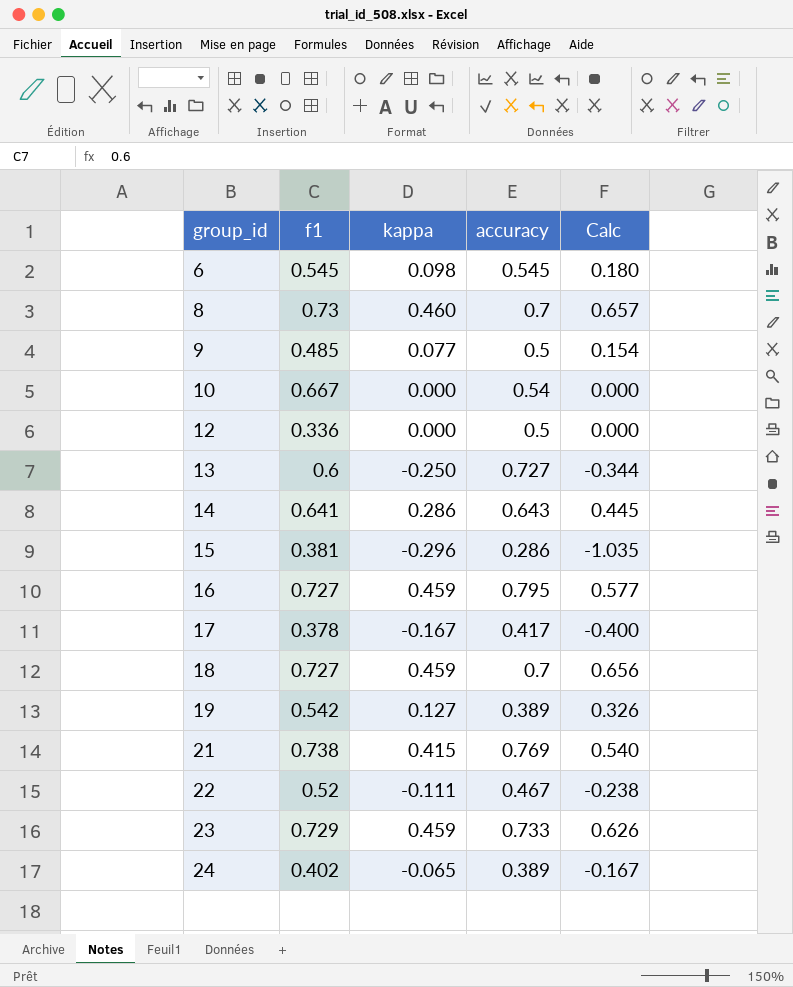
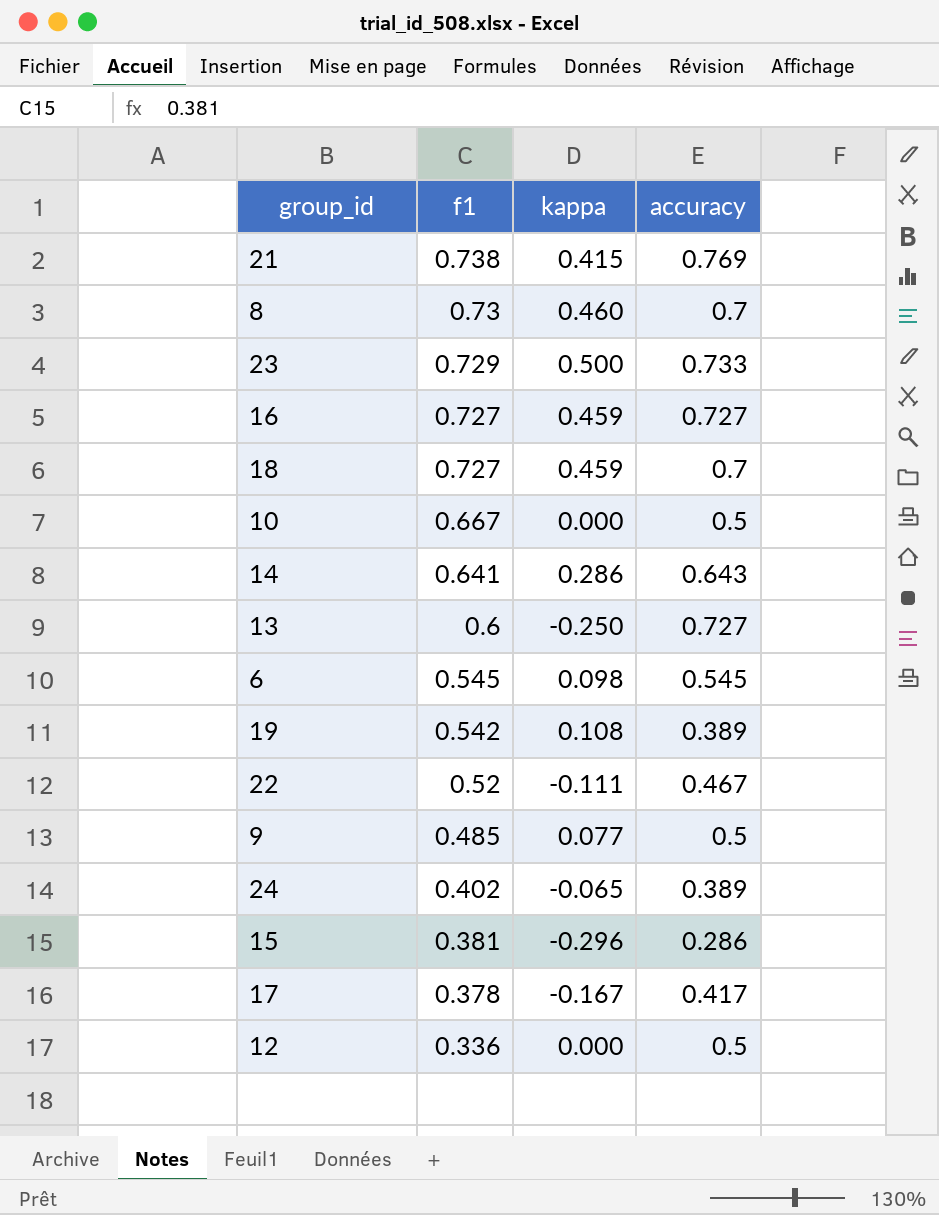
row order: group_id ascending -> f1 descending
column Calc | formula: [kappa] / [accuracy] -> none
23 | kappa: 0.459 -> 0.500
16 | accuracy: 0.795 -> 0.727
10 | accuracy: 0.54 -> 0.5
19 | kappa: 0.127 -> 0.108

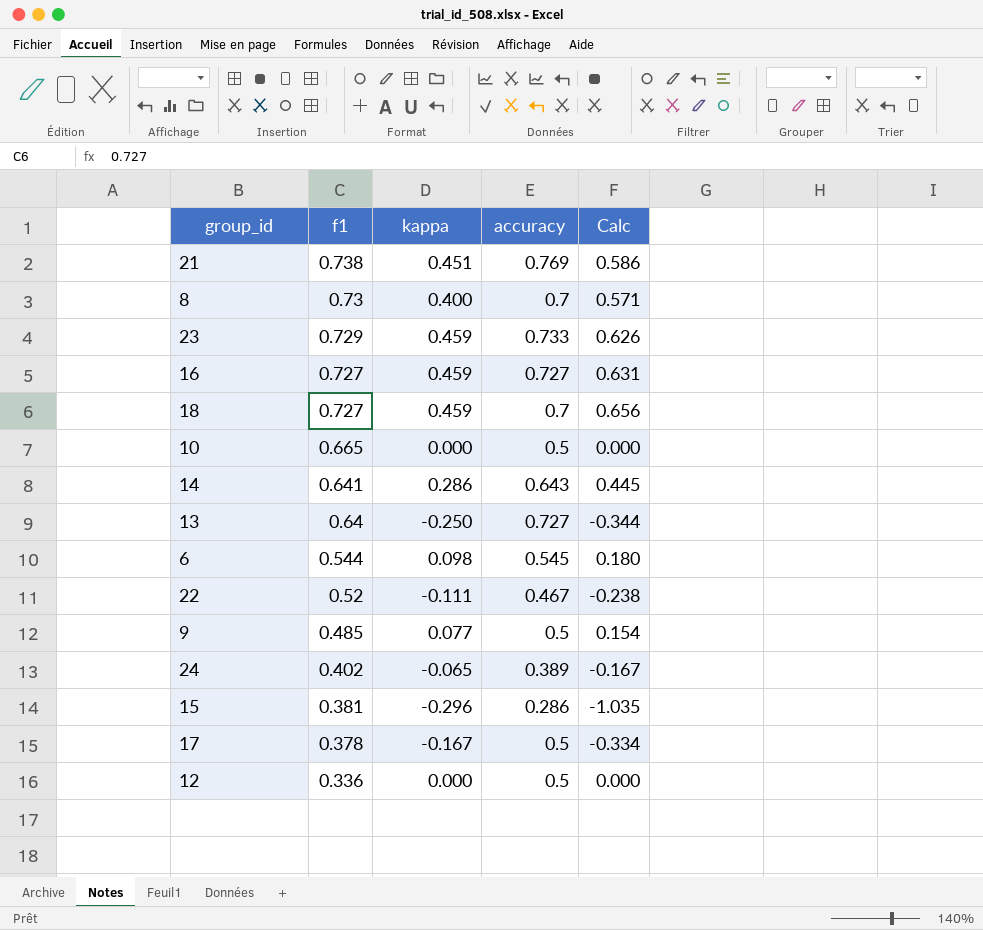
column Calc | formula: none -> [kappa] / [accuracy]
row 19: 0.542 | 0.108 | 0.389 -> none
21 | kappa: 0.415 -> 0.451
8 | kappa: 0.460 -> 0.400
23 | kappa: 0.500 -> 0.459
10 | f1: 0.667 -> 0.665
13 | f1: 0.6 -> 0.64
6 | f1: 0.545 -> 0.544
17 | accuracy: 0.417 -> 0.5

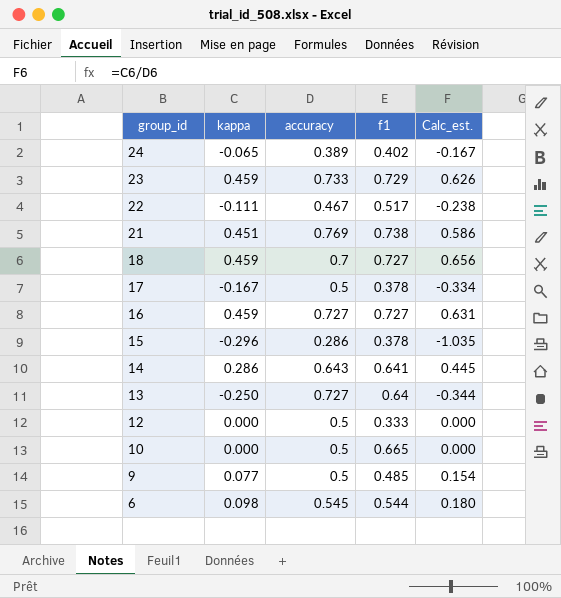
row order: f1 descending -> group_id descending
column f1 | position: 2 -> 4
column name: Calc -> Calc_est.
row 8: 0.73 | 0.400 | 0.7 | 0.571 -> none
22 | f1: 0.52 -> 0.517
15 | f1: 0.381 -> 0.378
12 | f1: 0.336 -> 0.333

